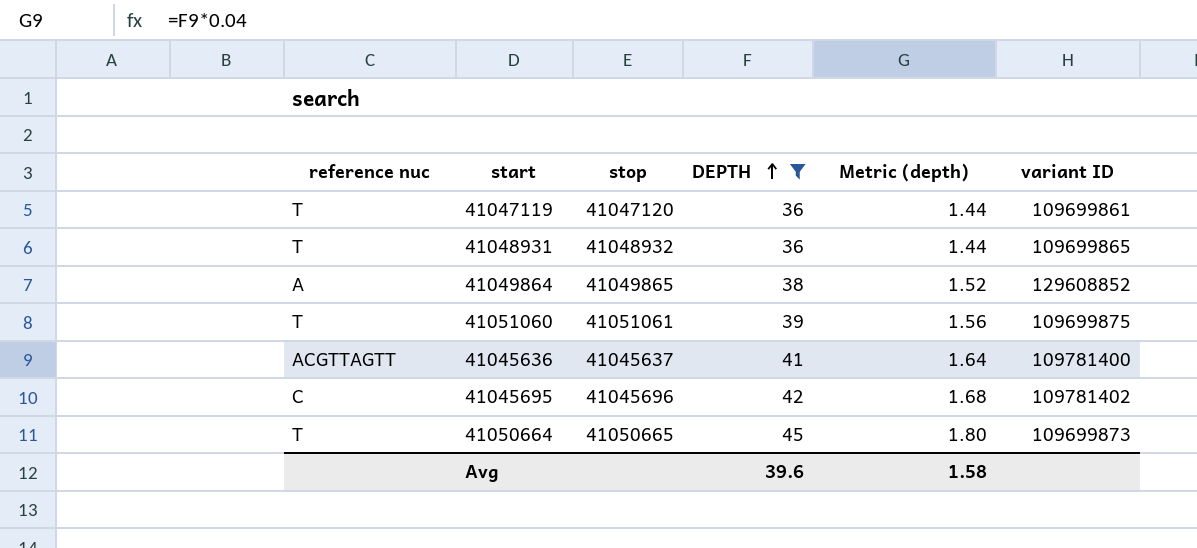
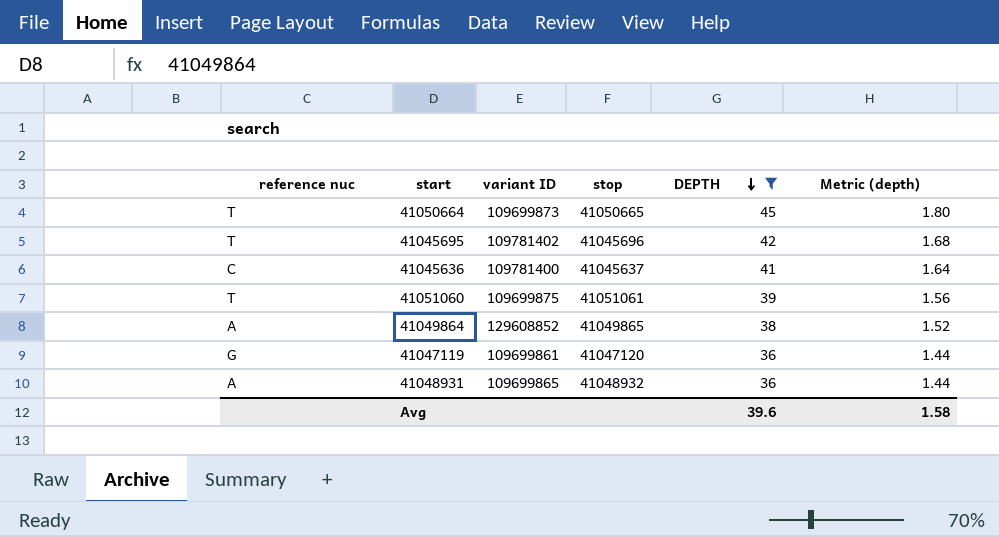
row order: DEPTH ascending -> DEPTH descending
column variant ID | position: 6 -> 3
41045695 | reference nuc: C -> T
41045636 | reference nuc: ACGTTAGTT -> C
41047119 | reference nuc: T -> G
41048931 | reference nuc: T -> A

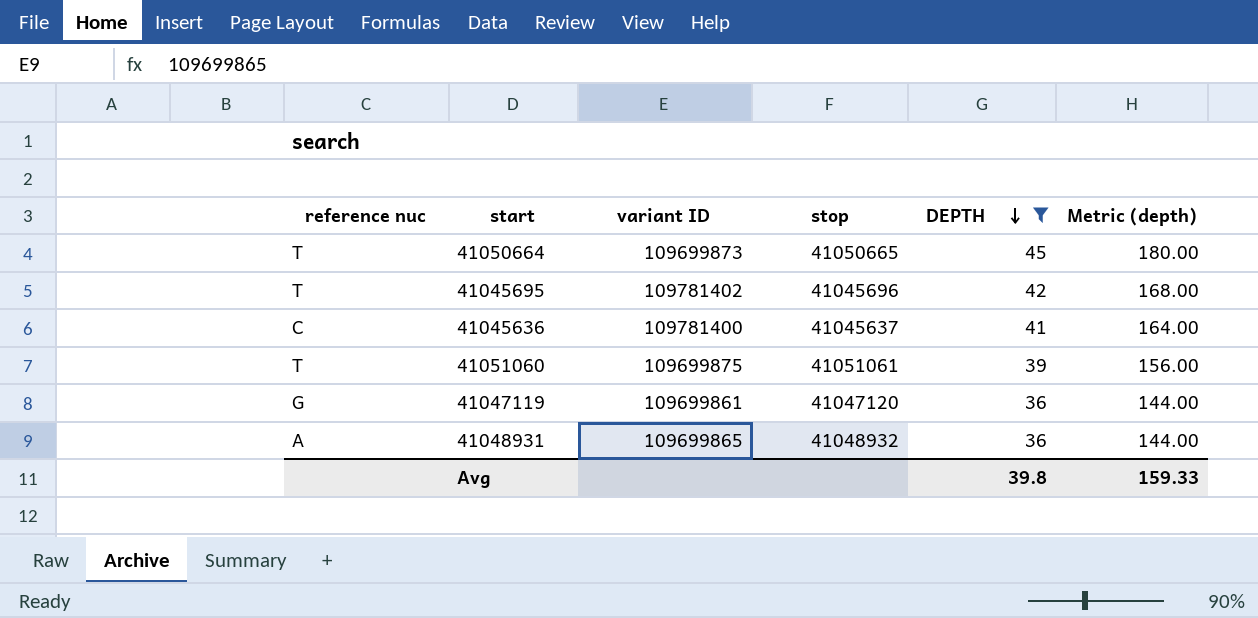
column Metric (depth) | formula: [DEPTH] * 0.04 -> [DEPTH] * 4
row 41049864: A | 129608852 | 41049865 | 38 | 1.52 -> none
Avg | DEPTH: 39.6 -> 39.8
Avg | Metric (depth): 1.58 -> 159.33

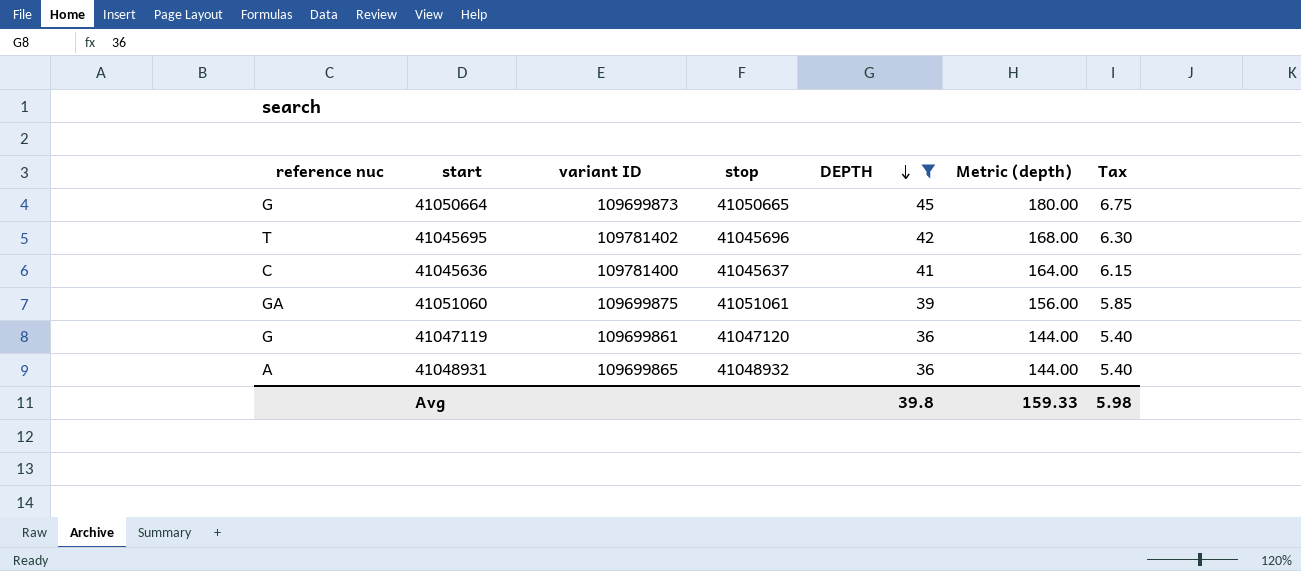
column Tax | formula: none -> [DEPTH] * 0.15
41050664 | reference nuc: T -> G
41051060 | reference nuc: T -> GA

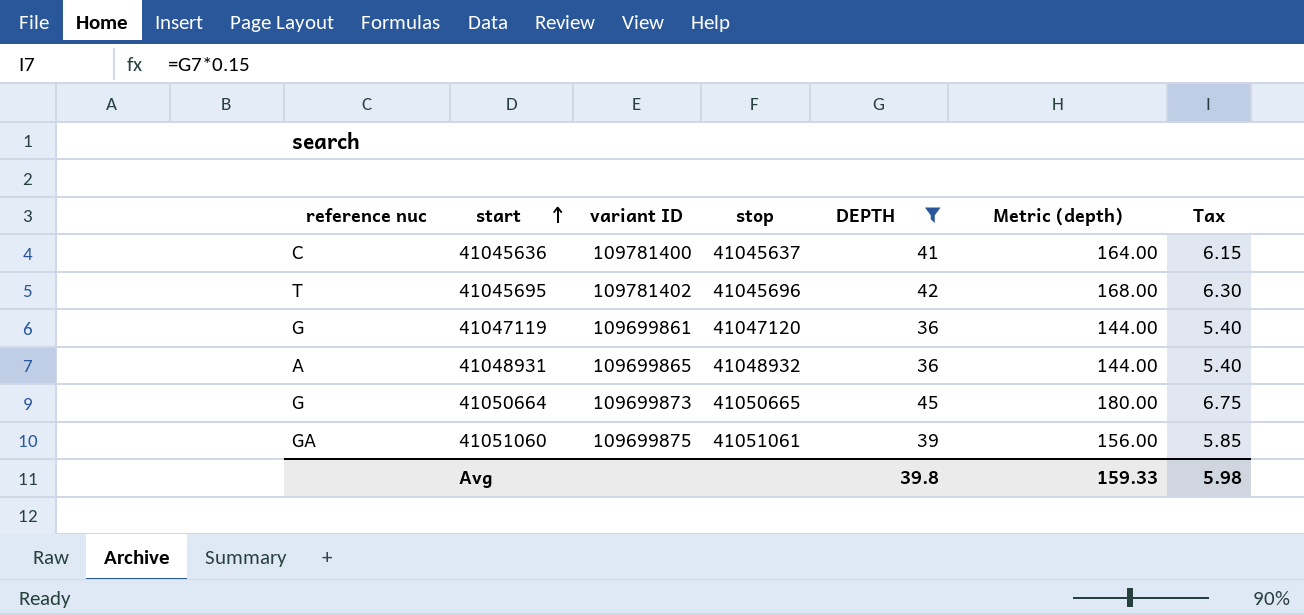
row order: DEPTH descending -> start ascending

